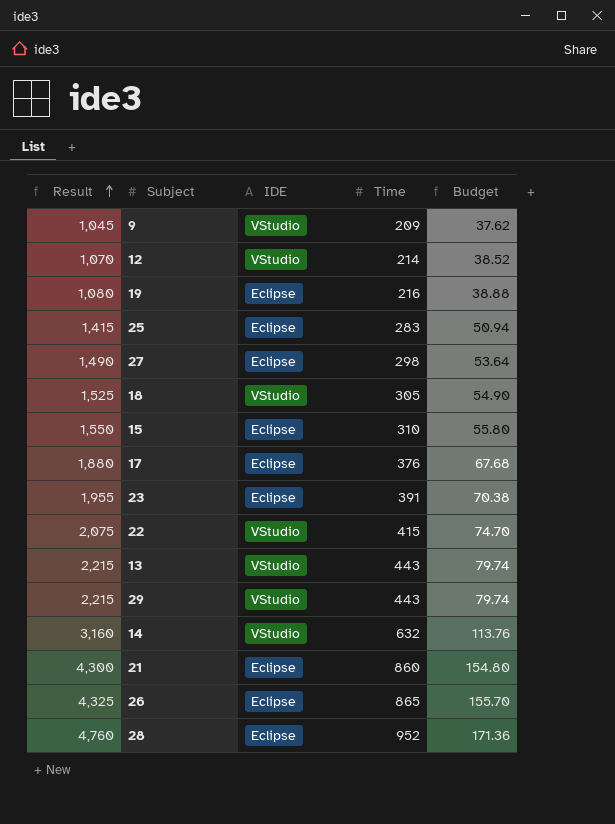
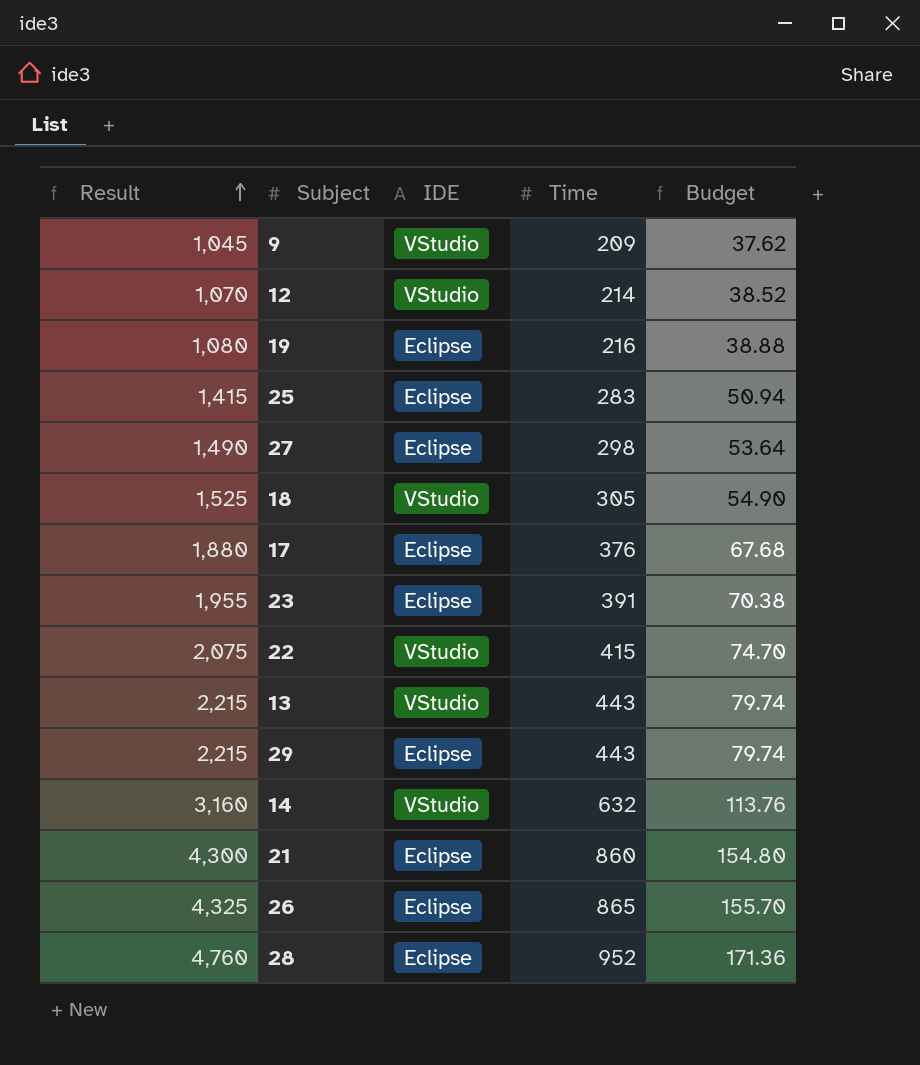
row 15: 1,550 | Eclipse | 310 | 55.80 -> none
29 | IDE: VStudio -> Eclipse

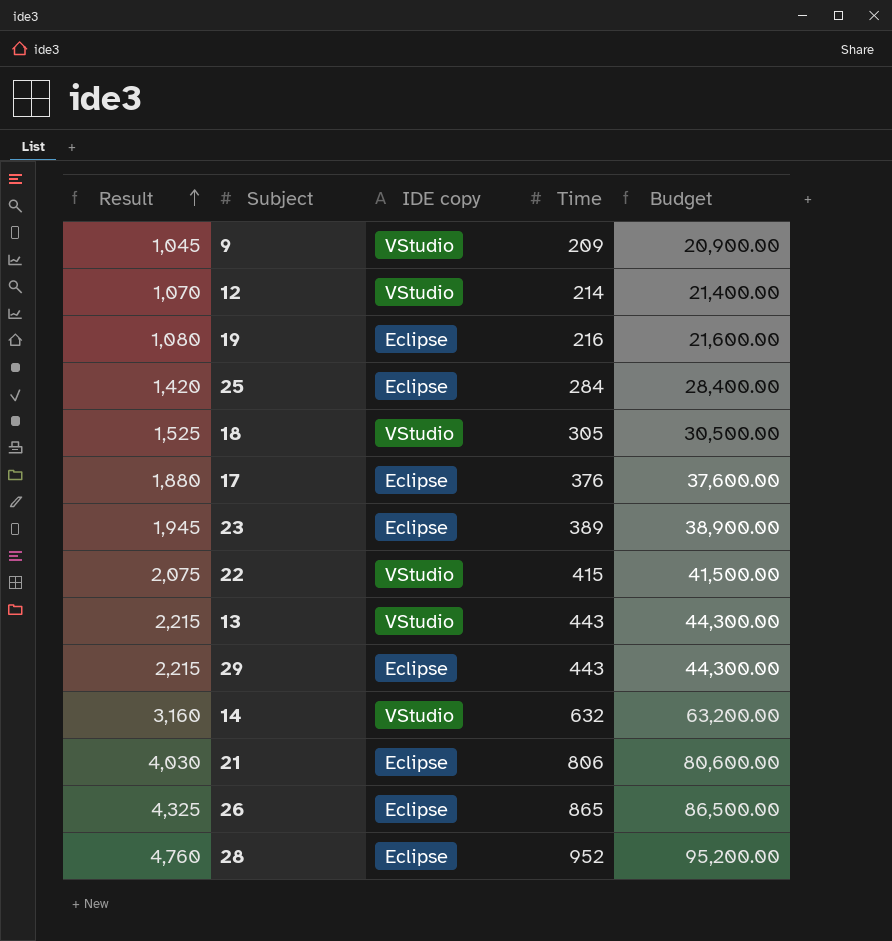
column name: IDE -> IDE copy
column Budget | formula: [Time] * 0.18 -> [Time] * 100
row 27: 1,490 | Eclipse | 298 | 53.64 -> none
25 | Result: 1,415 -> 1,420
25 | Time: 283 -> 284
23 | Result: 1,955 -> 1,945
23 | Time: 391 -> 389
21 | Result: 4,300 -> 4,030
21 | Time: 860 -> 806

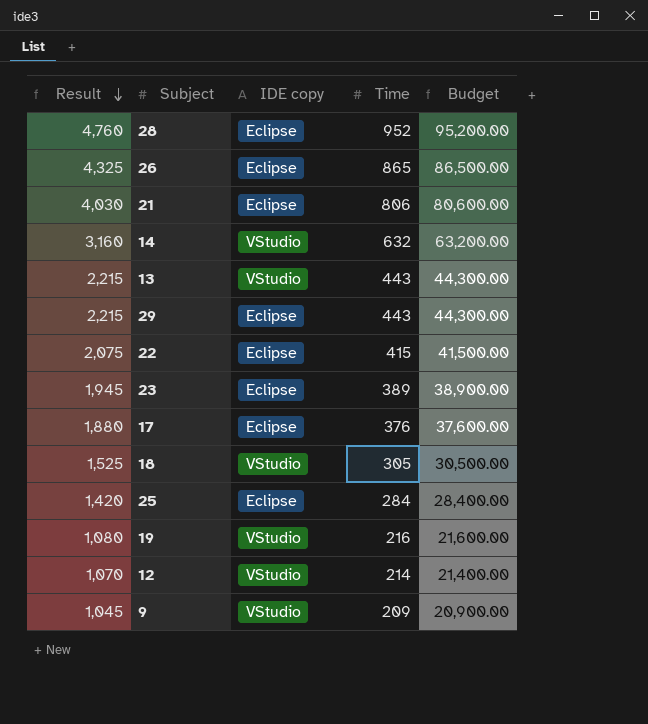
row order: Result ascending -> Result descending
22 | IDE copy: VStudio -> Eclipse
19 | IDE copy: Eclipse -> VStudio

